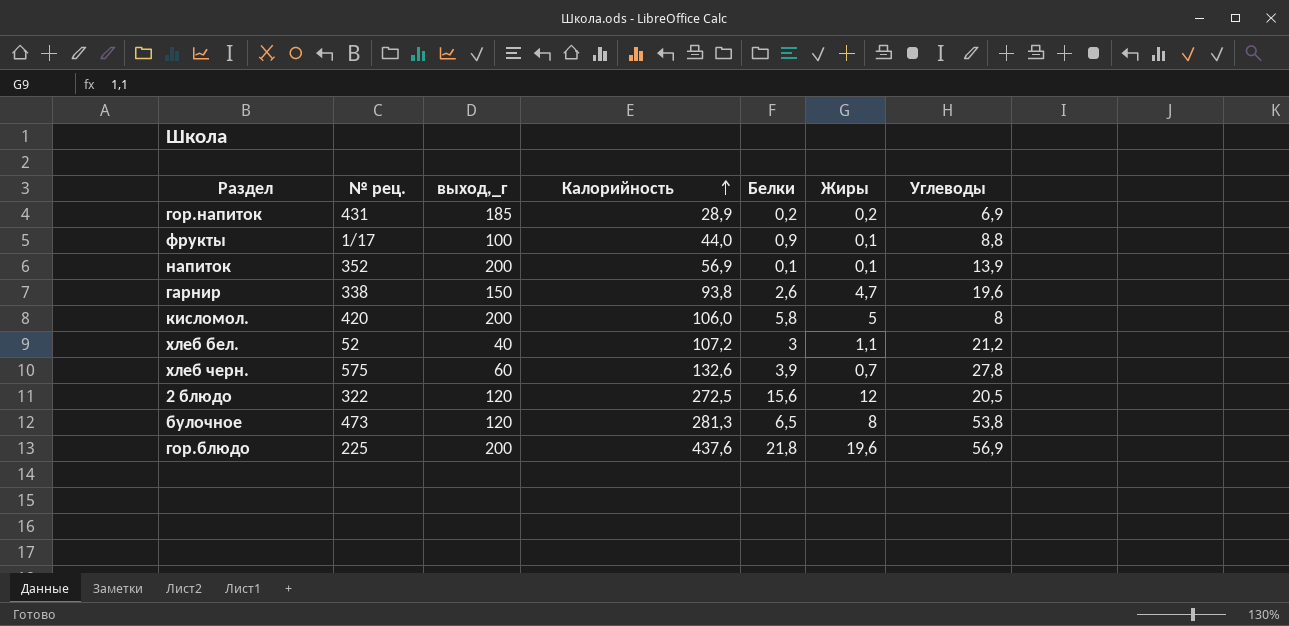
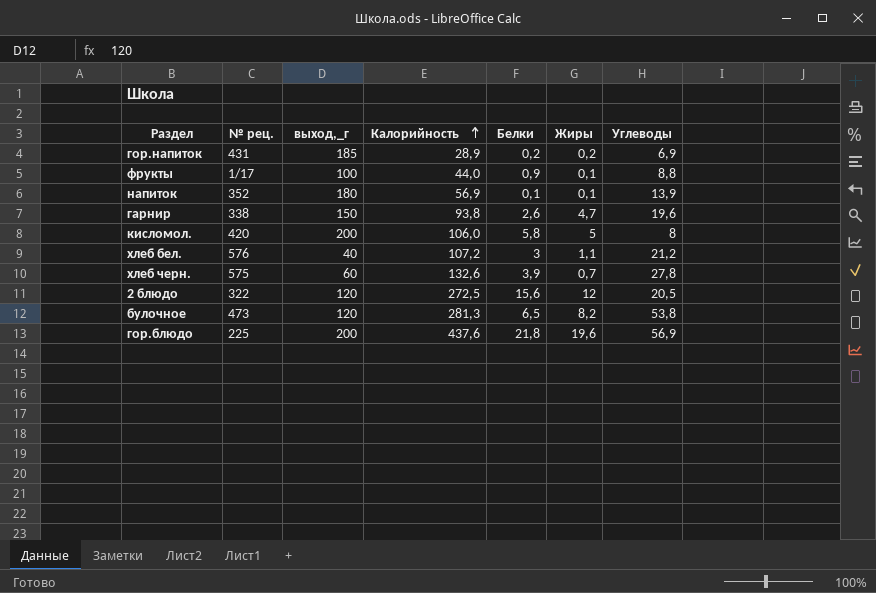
напиток | выход,_г: 200 -> 180
хлеб бел. | № рец.: 52 -> 576
булочное | Жиры: 8 -> 8,2

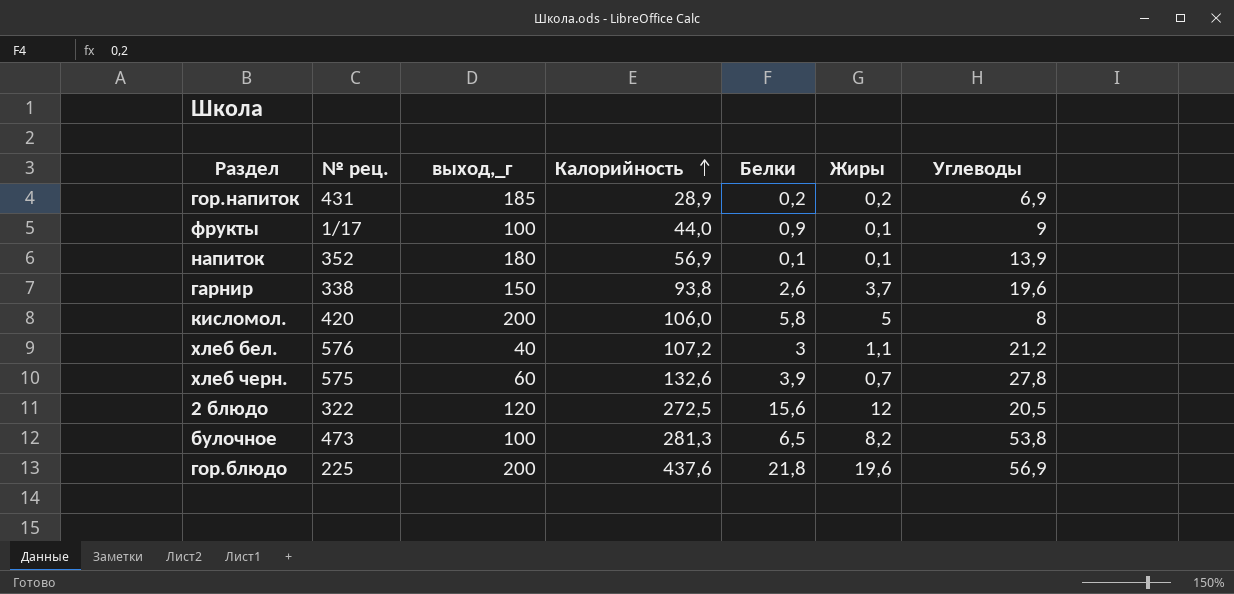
фрукты | Углеводы: 8,8 -> 9
гарнир | Жиры: 4,7 -> 3,7
булочное | выход,_г: 120 -> 100

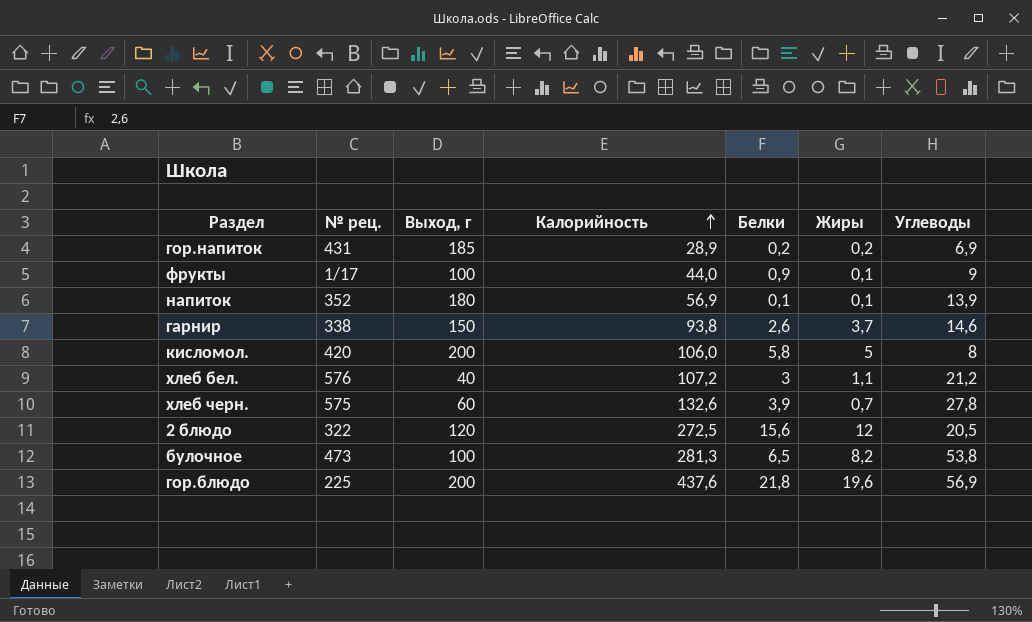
column name: выход,_г -> Выход, г
гарнир | Углеводы: 19,6 -> 14,6

